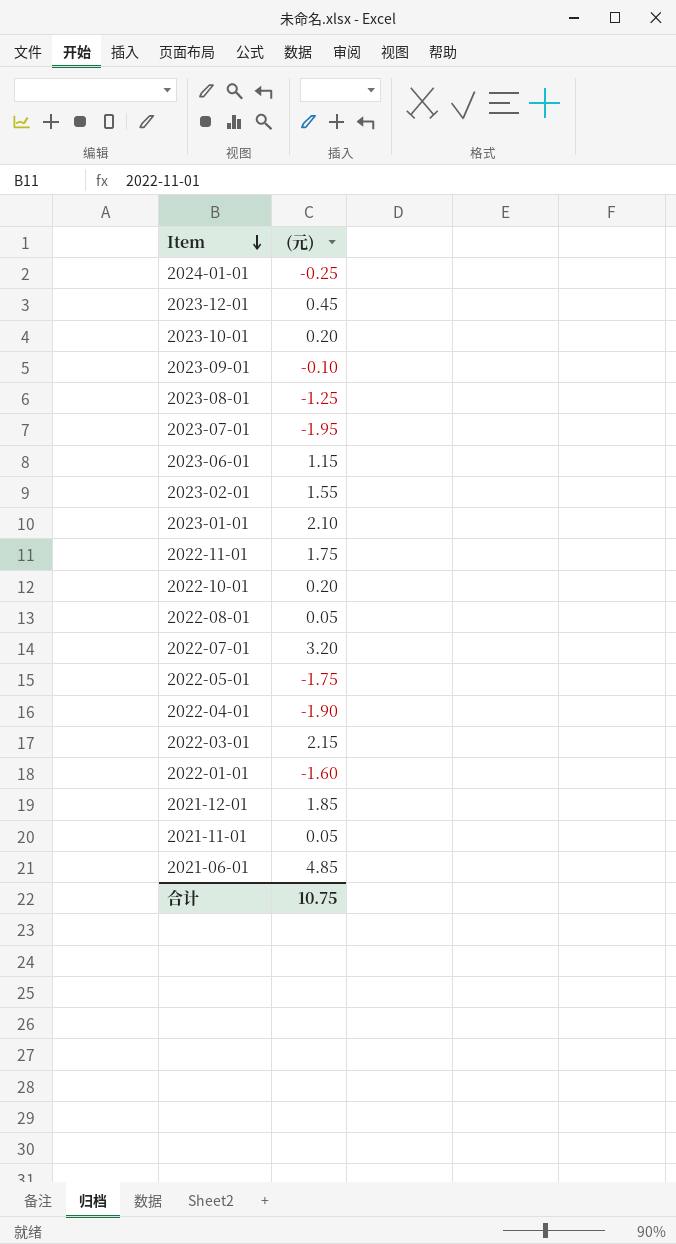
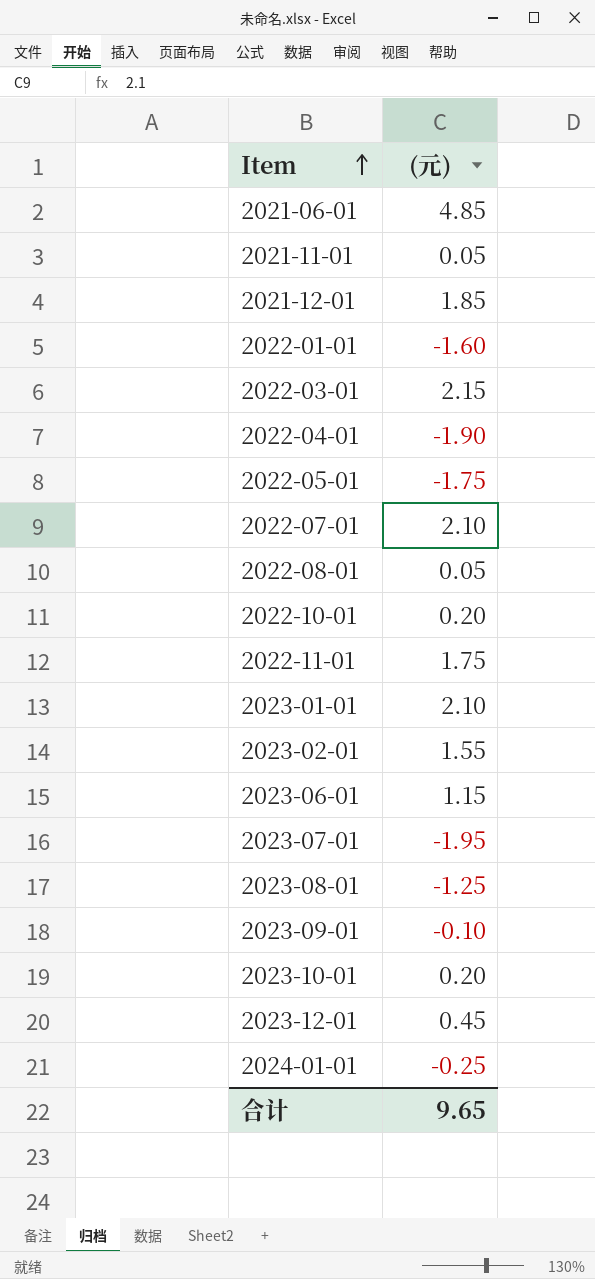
row order: Item descending -> Item ascending
2022-07-01 | (元): 3.20 -> 2.10
合计 | (元): 10.75 -> 9.65

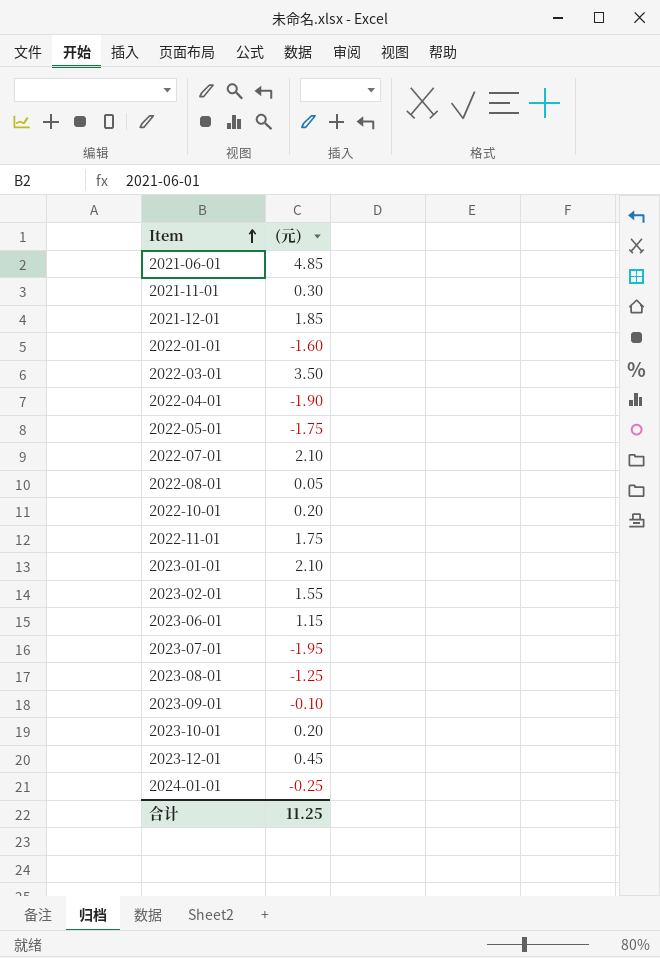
2021-11-01 | (元): 0.05 -> 0.30
2022-03-01 | (元): 2.15 -> 3.50
合计 | (元): 9.65 -> 11.25

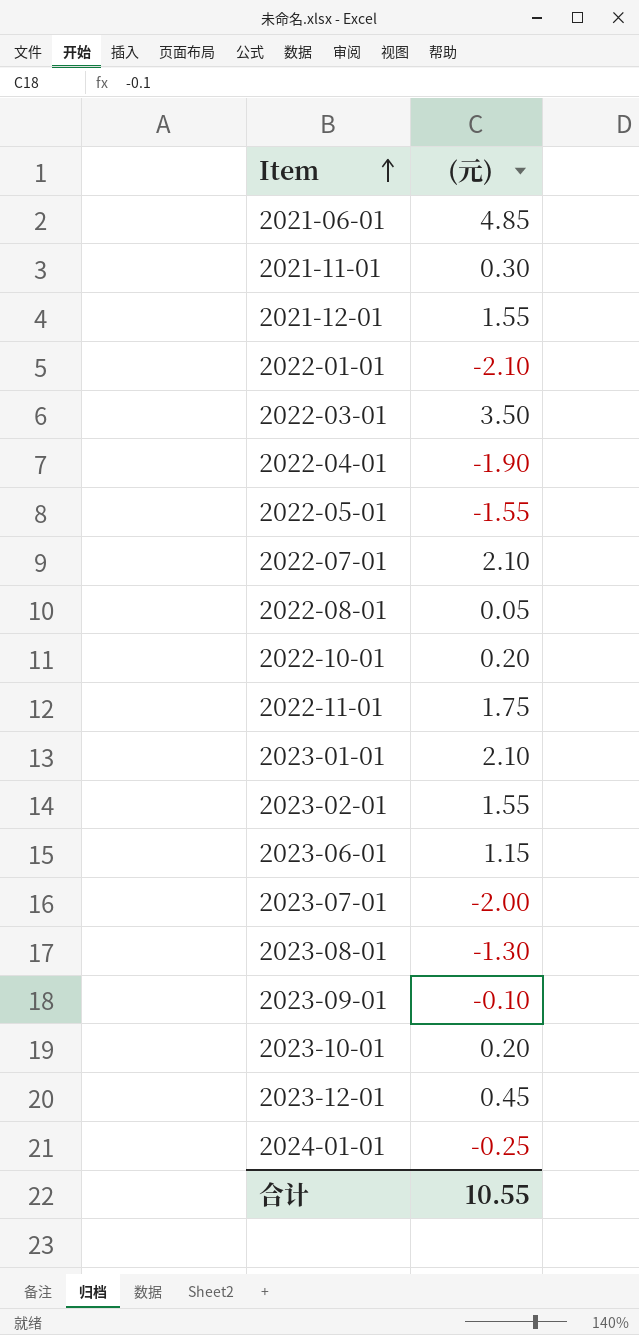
2021-12-01 | (元): 1.85 -> 1.55
2022-01-01 | (元): -1.60 -> -2.10
2022-05-01 | (元): -1.75 -> -1.55
2023-07-01 | (元): -1.95 -> -2.00
2023-08-01 | (元): -1.25 -> -1.30
合计 | (元): 11.25 -> 10.55

